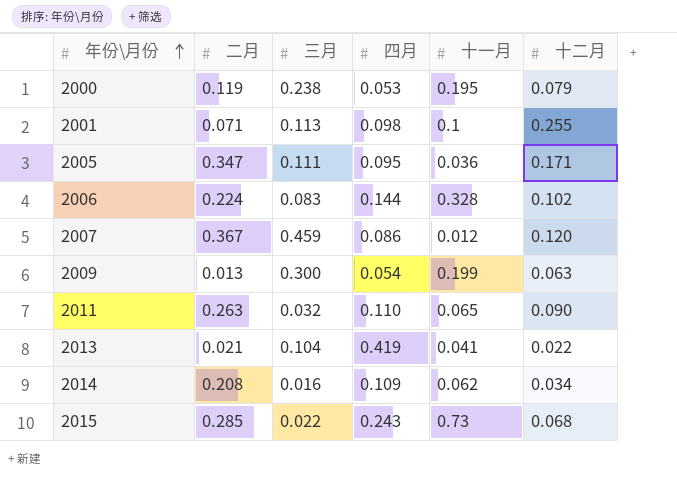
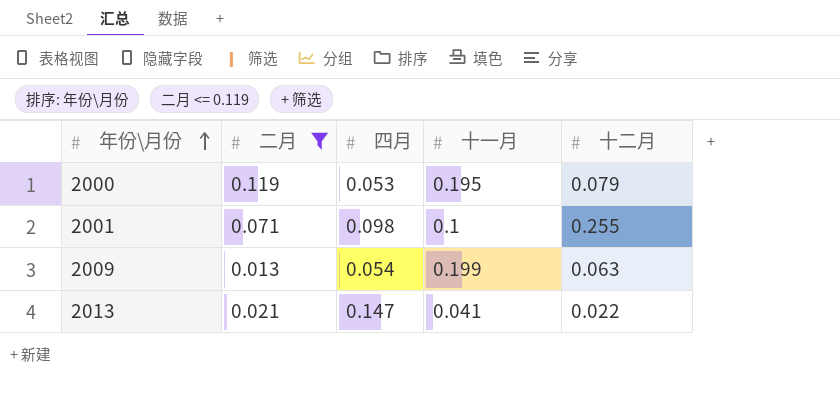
filter: none -> 二月 <= 0.119
column 三月 | position: 3 -> none
2013 | 四月: 0.419 -> 0.147

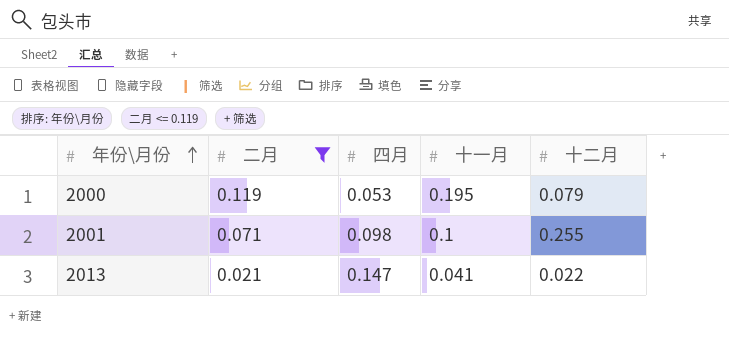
row 2009: 0.013 | 0.054 | 0.199 | 0.063 -> none

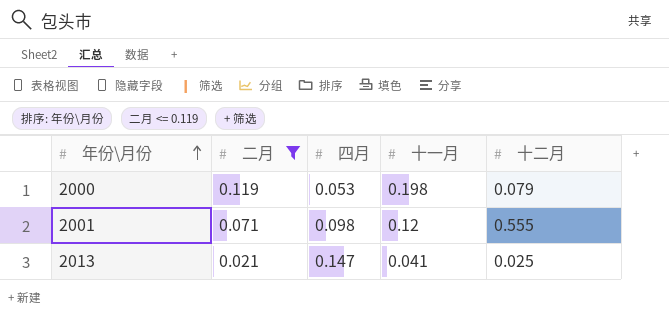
2000 | 十一月: 0.195 -> 0.198
2001 | 十一月: 0.1 -> 0.12
2001 | 十二月: 0.255 -> 0.555
2013 | 十二月: 0.022 -> 0.025

